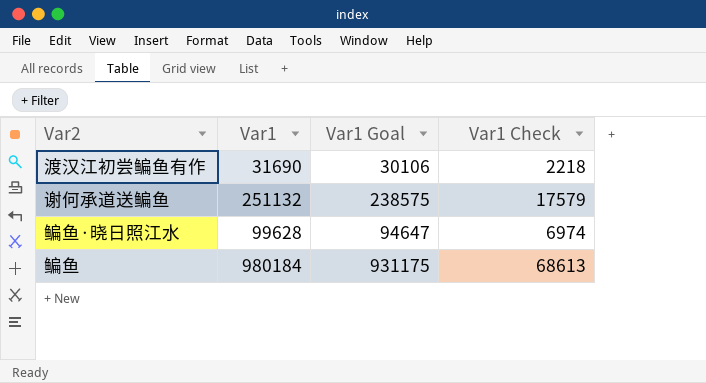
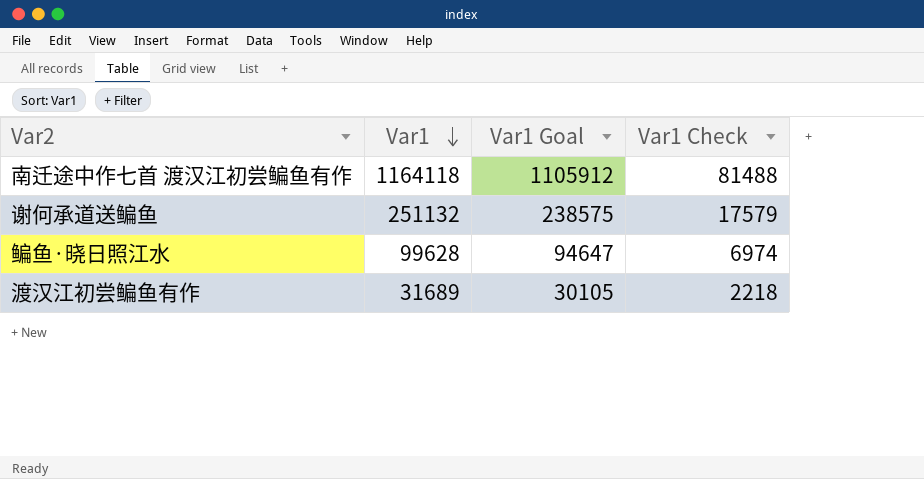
row order: none -> Var1 descending
row 鳊鱼: 980184 | 931175 | 68613 -> none
row 南迁途中作七首 渡汉江初尝鳊鱼有作: none -> 1164118 | 1105912 | 81488
渡汉江初尝鳊鱼有作 | Var1: 31690 -> 31689
渡汉江初尝鳊鱼有作 | Var1 Goal: 30106 -> 30105

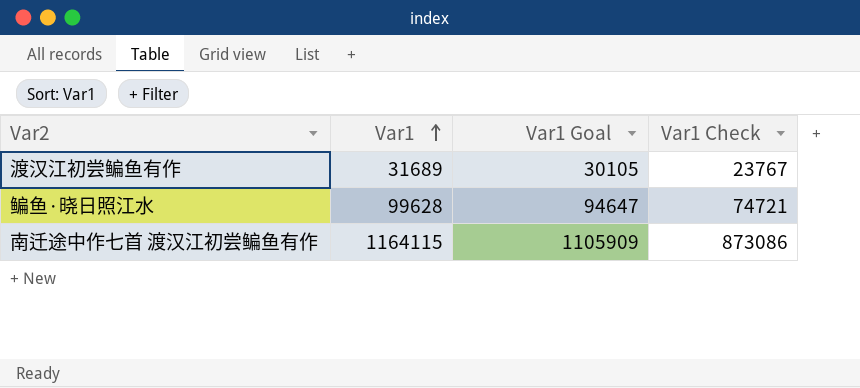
row order: Var1 descending -> Var1 ascending
column Var1 Check | formula: [Var1] * 0.07 -> [Var1] * 0.75
row 谢何承道送鳊鱼: 251132 | 238575 | 17579 -> none
南迁途中作七首 渡汉江初尝鳊鱼有作 | Var1: 1164118 -> 1164115
南迁途中作七首 渡汉江初尝鳊鱼有作 | Var1 Goal: 1105912 -> 1105909

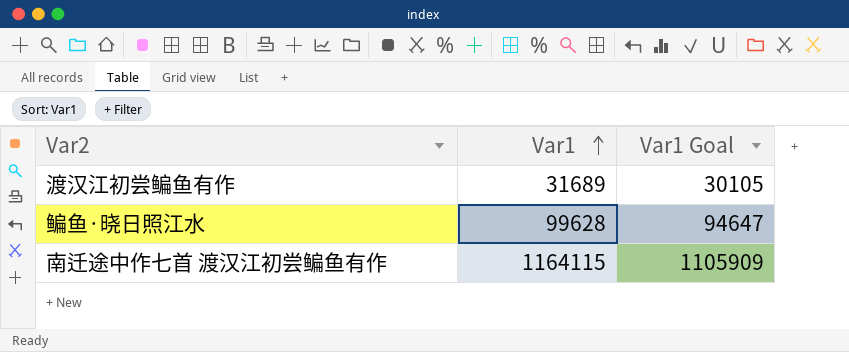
column Var1 Check | formula: [Var1] * 0.75 -> none

